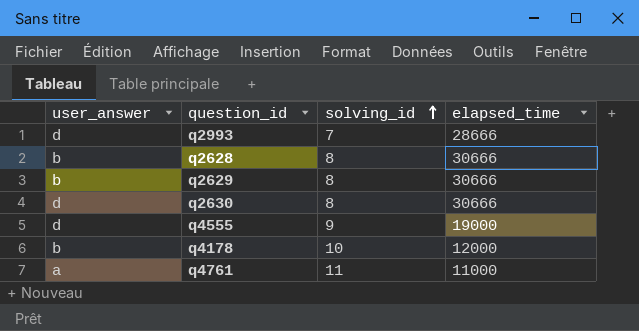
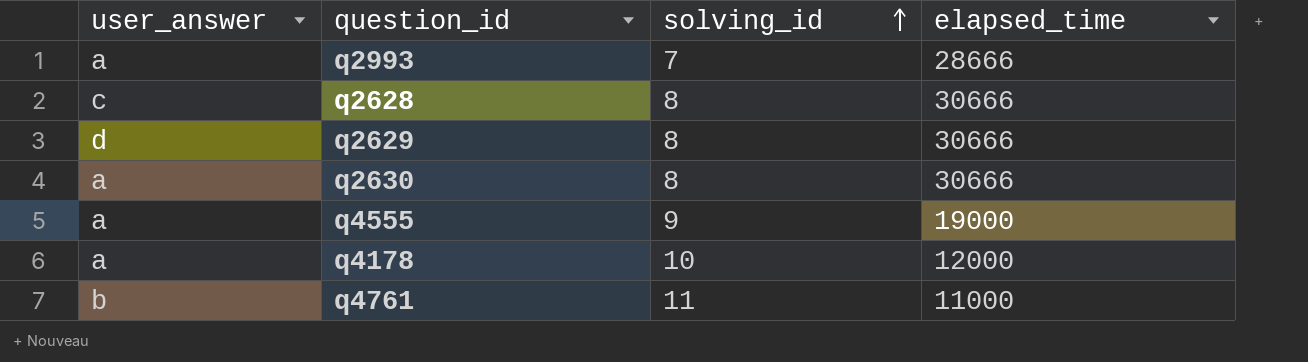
q2993 | user_answer: d -> a
q2628 | user_answer: b -> c
q2629 | user_answer: b -> d
q2630 | user_answer: d -> a
q4555 | user_answer: d -> a
q4178 | user_answer: b -> a
q4761 | user_answer: a -> b

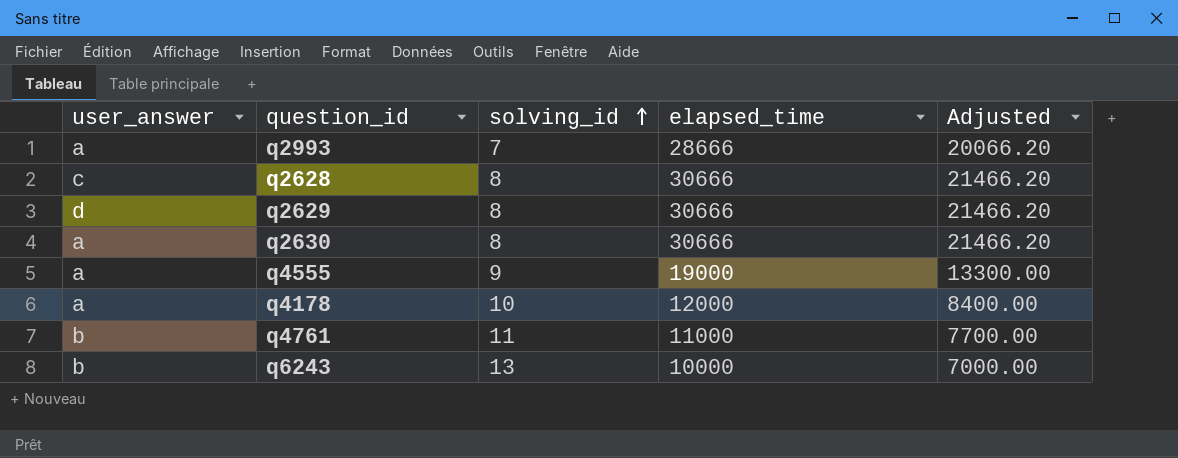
column Adjusted | formula: none -> [elapsed_time] * 0.7
row q6243: none -> b | 13 | 10000 | 7000.00

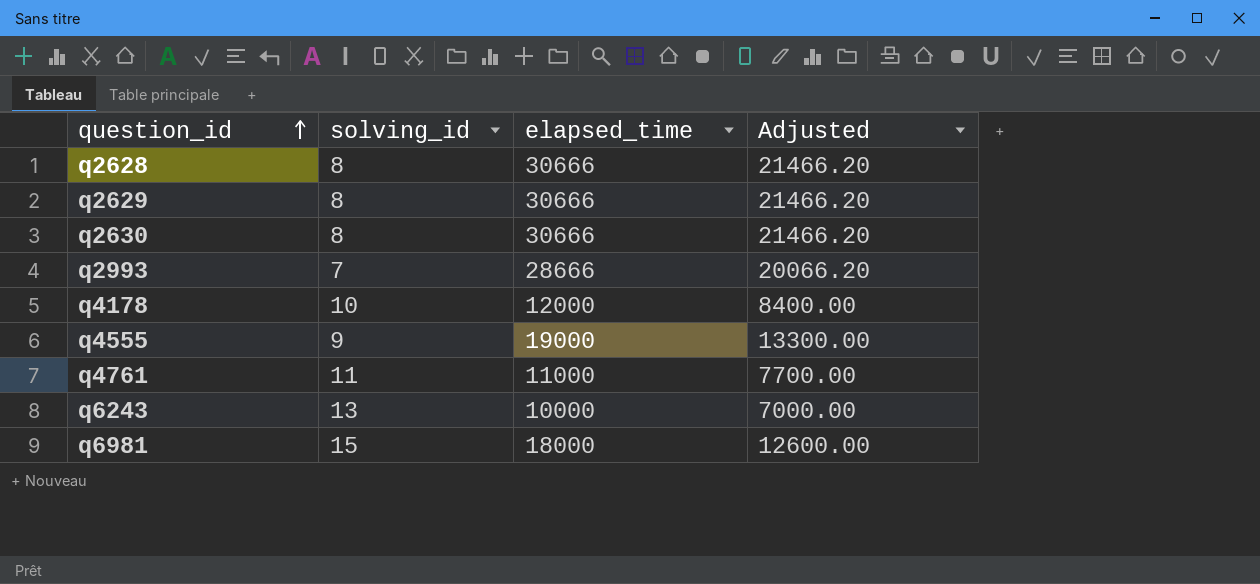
row order: solving_id ascending -> question_id ascending
column user_answer | position: 1 -> none
row q6981: none -> 15 | 18000 | 12600.00

